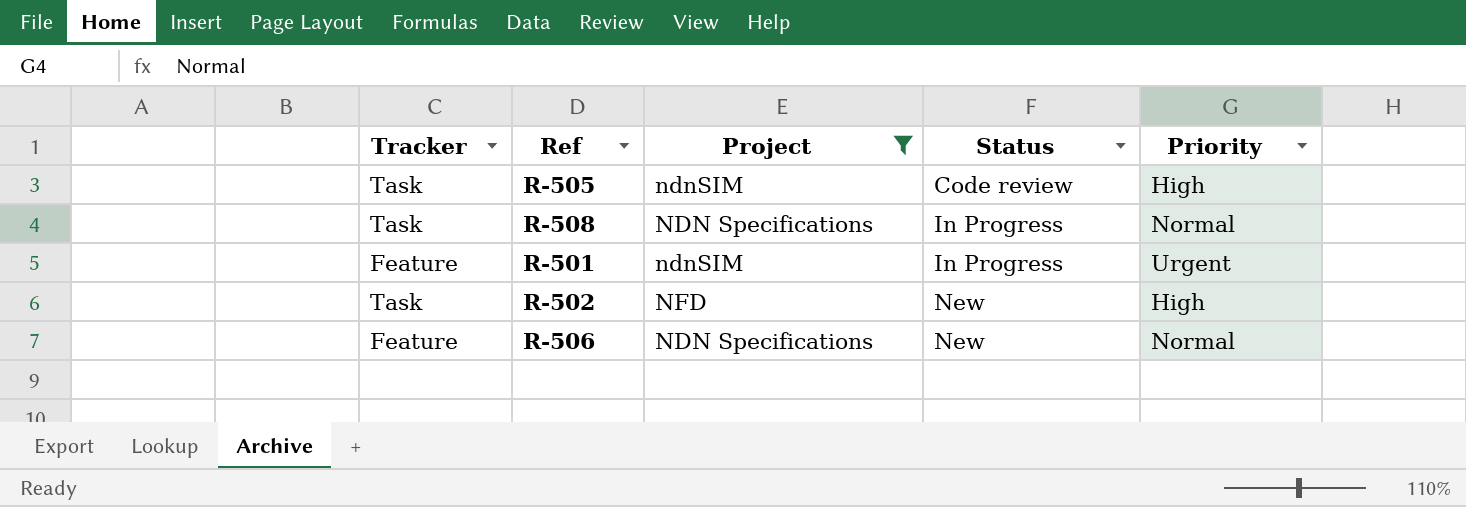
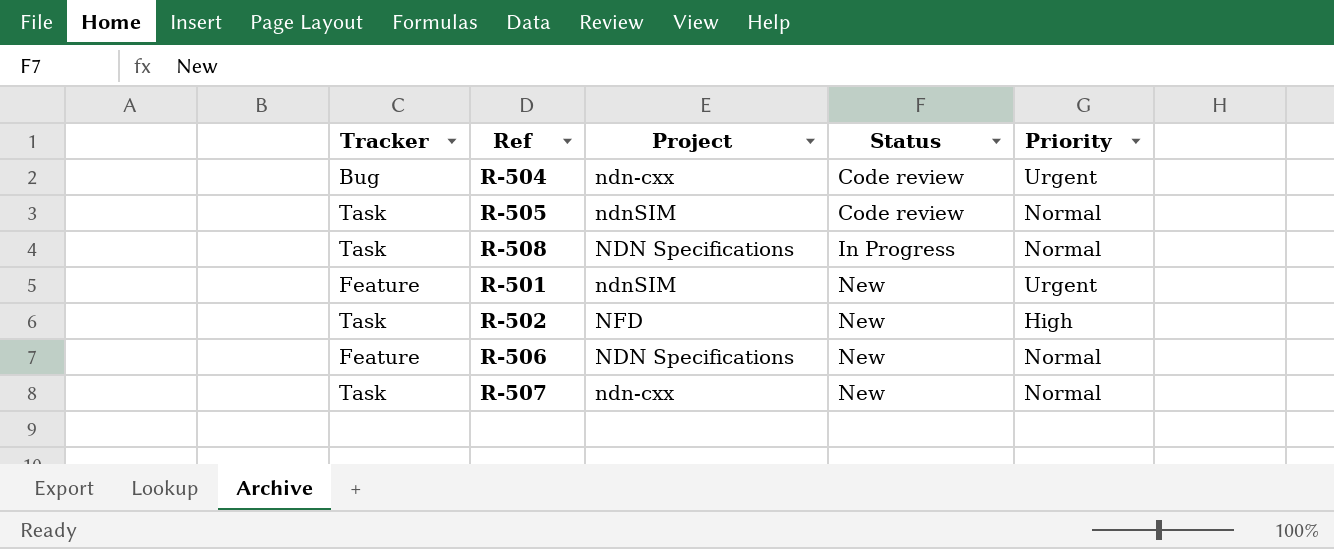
filter: Project != ndn-cxx -> none
R-505 | Priority: High -> Normal
R-501 | Status: In Progress -> New

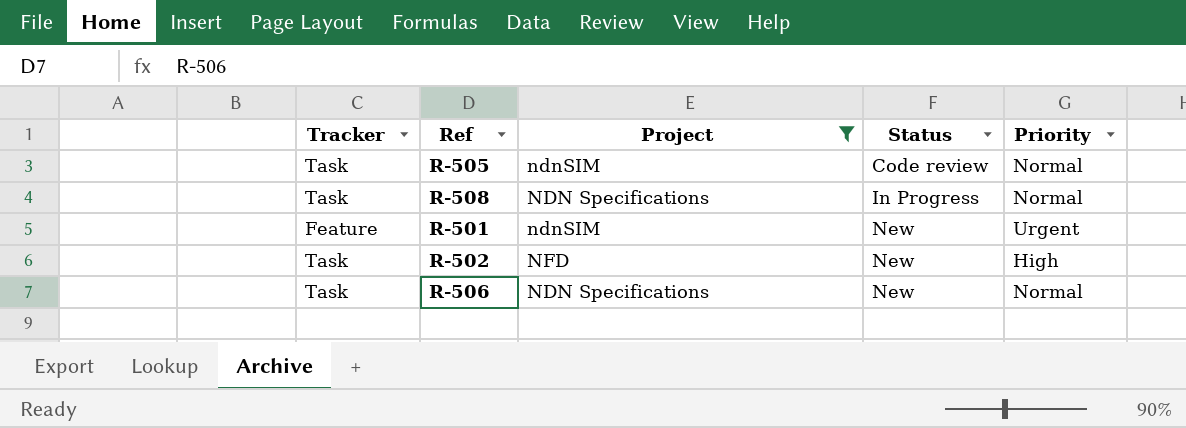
filter: none -> Project != ndn-cxx
R-506 | Tracker: Feature -> Task

